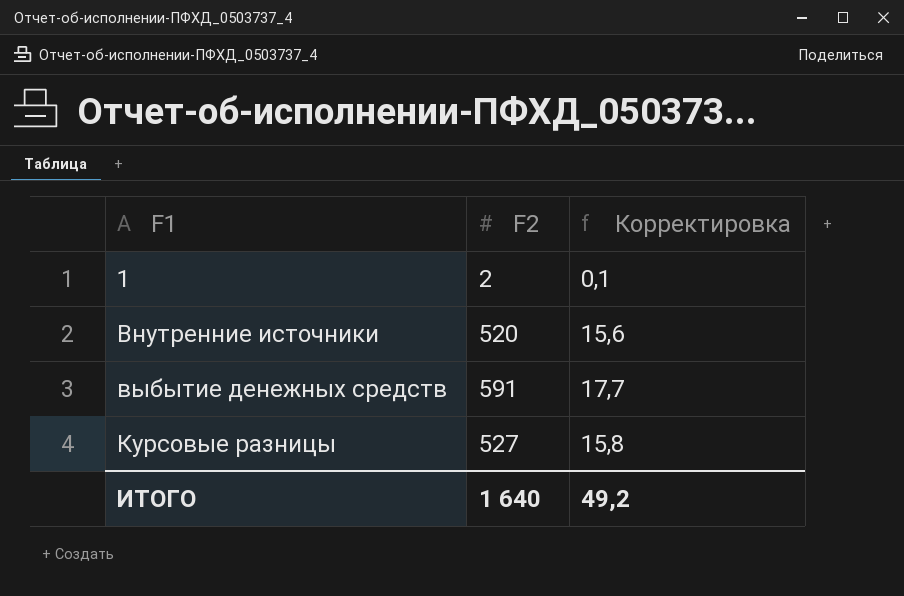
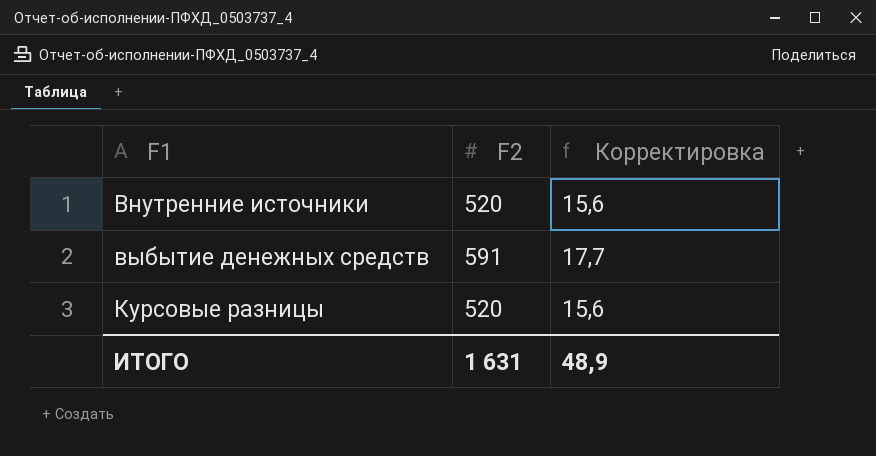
row 1: 2 | 0,1 -> none
Курсовые разницы | F2: 527 -> 520
Курсовые разницы | Корректировка: 15,8 -> 15,6
ИТОГО | F2: 1 640 -> 1 631
ИТОГО | Корректировка: 49,2 -> 48,9

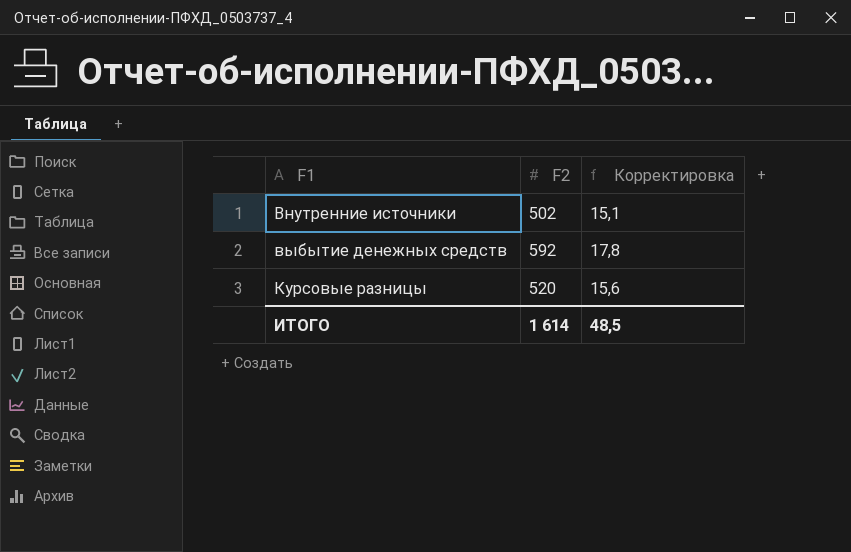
Внутренние источники | F2: 520 -> 502
Внутренние источники | Корректировка: 15,6 -> 15,1
выбытие денежных средств | F2: 591 -> 592
выбытие денежных средств | Корректировка: 17,7 -> 17,8
ИТОГО | F2: 1 631 -> 1 614
ИТОГО | Корректировка: 48,9 -> 48,5

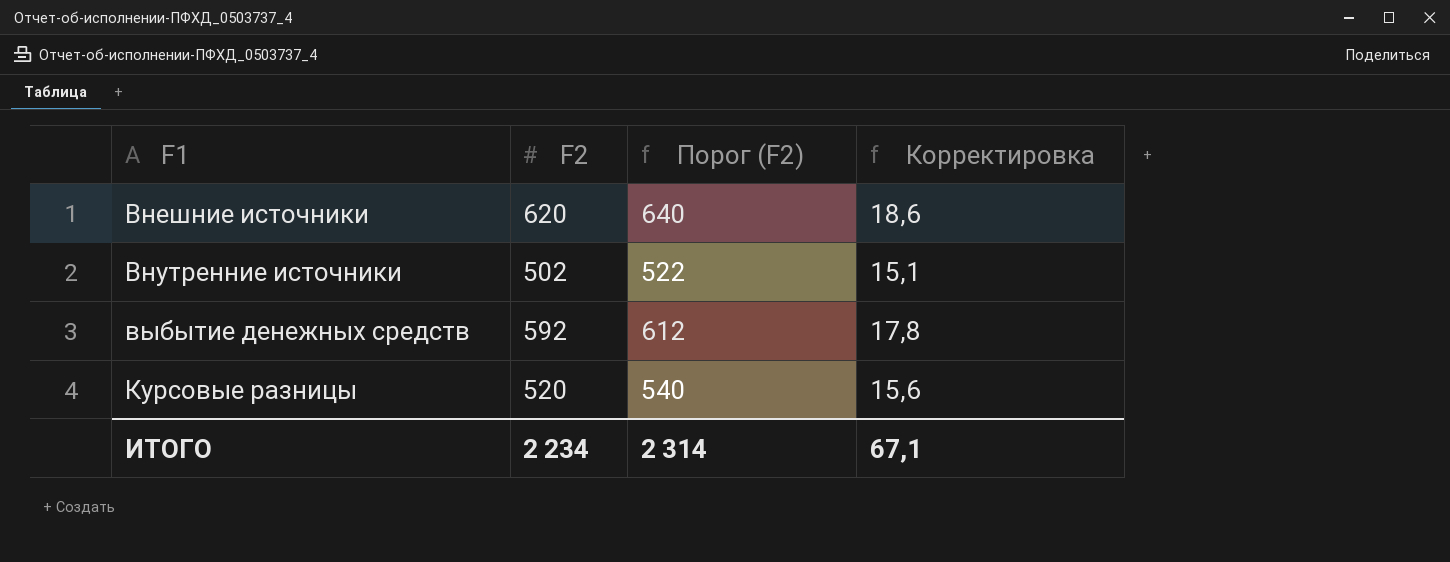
column Порог (F2) | formula: none -> [F2] + 20
row Внешние источники: none -> 620 | 640 | 18,6
ИТОГО | F2: 1 614 -> 2 234
ИТОГО | Корректировка: 48,5 -> 67,1

